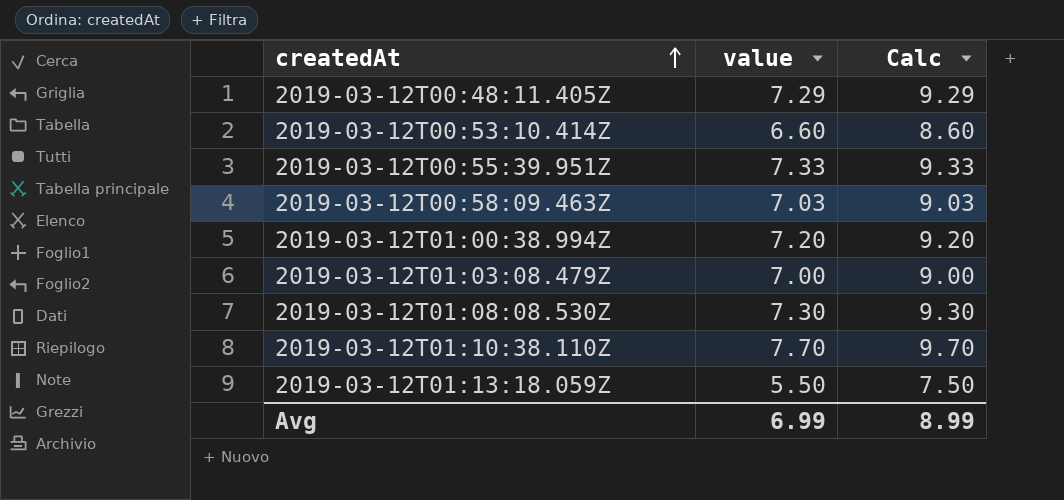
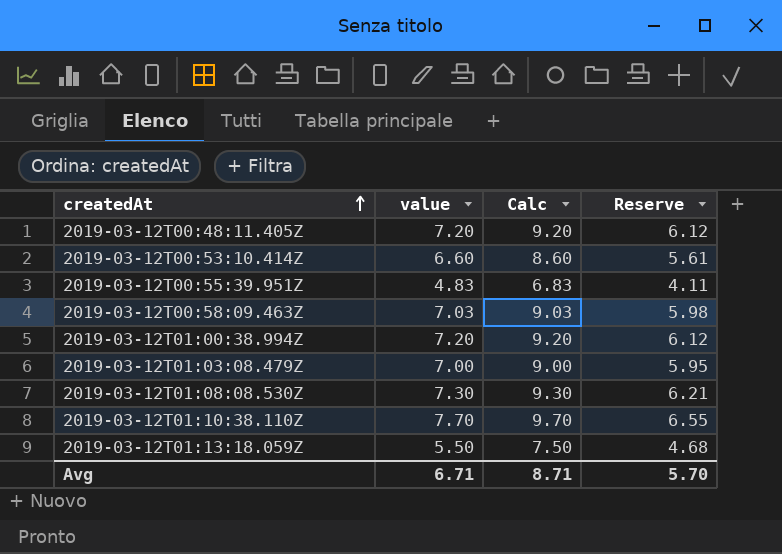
column Reserve | formula: none -> [value] * 0.85
2019-03-12T00:48:11.405Z | value: 7.29 -> 7.20
2019-03-12T00:48:11.405Z | Calc: 9.29 -> 9.20
2019-03-12T00:55:39.951Z | value: 7.33 -> 4.83
2019-03-12T00:55:39.951Z | Calc: 9.33 -> 6.83
Avg | value: 6.99 -> 6.71
Avg | Calc: 8.99 -> 8.71

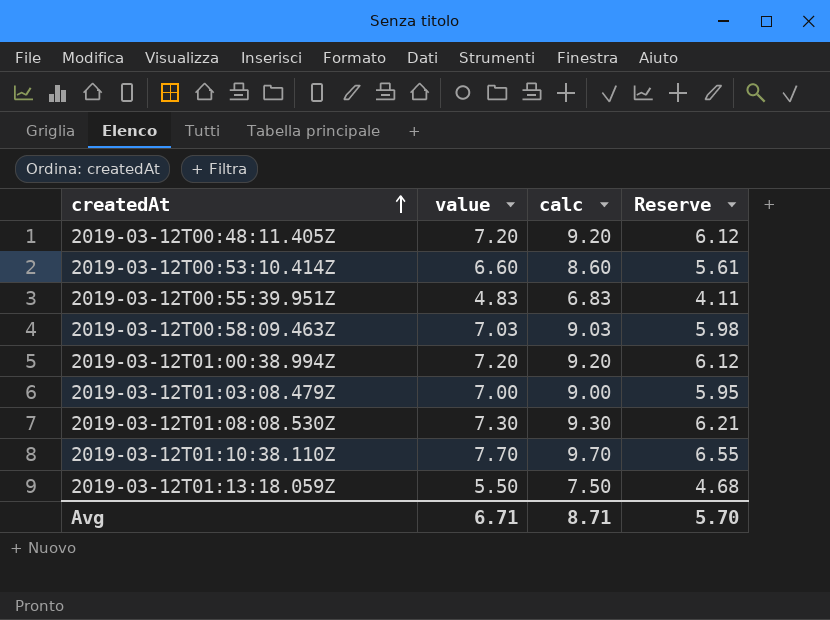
column name: Calc -> calc

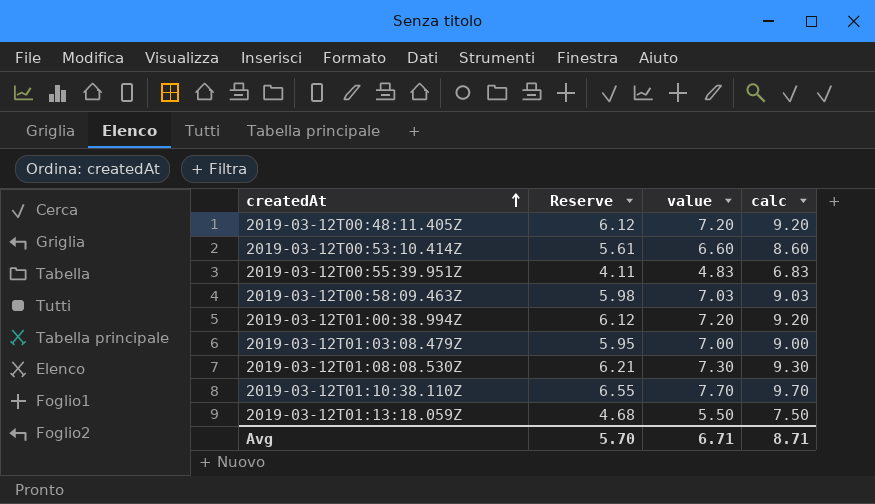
column Reserve | position: 4 -> 2

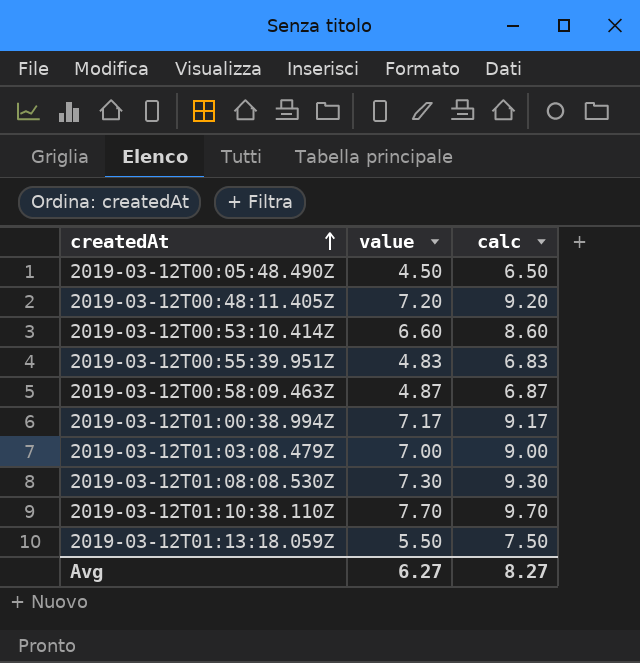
column Reserve | formula: [value] * 0.85 -> none
row 2019-03-12T00:05:48.490Z: none -> 4.50 | 6.50
2019-03-12T00:58:09.463Z | value: 7.03 -> 4.87
2019-03-12T00:58:09.463Z | calc: 9.03 -> 6.87
2019-03-12T01:00:38.994Z | value: 7.20 -> 7.17
2019-03-12T01:00:38.994Z | calc: 9.20 -> 9.17
Avg | value: 6.71 -> 6.27
Avg | calc: 8.71 -> 8.27

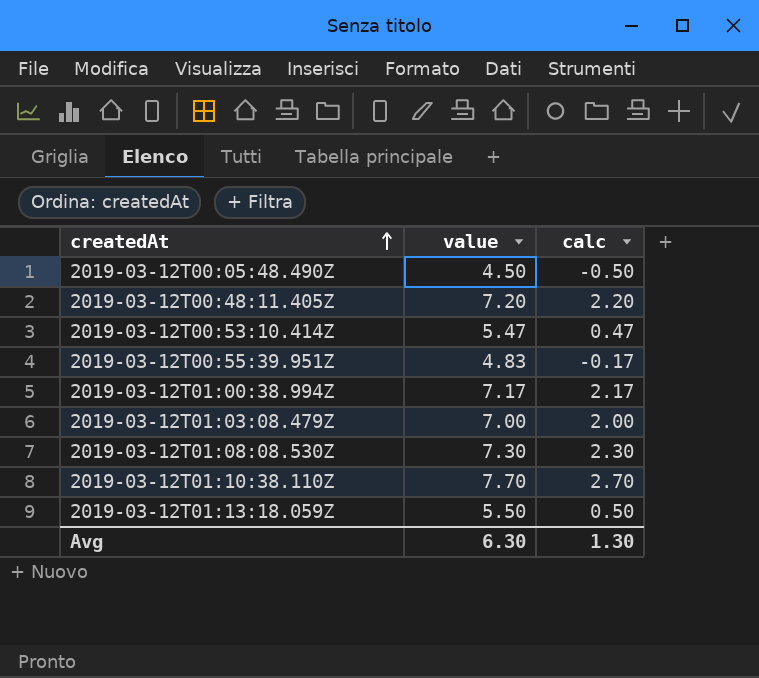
column calc | formula: [value] + 2 -> [value] - 5
row 2019-03-12T00:58:09.463Z: 4.87 | 6.87 -> none
2019-03-12T00:53:10.414Z | value: 6.60 -> 5.47
Avg | value: 6.27 -> 6.30
Avg | calc: 8.27 -> 1.30

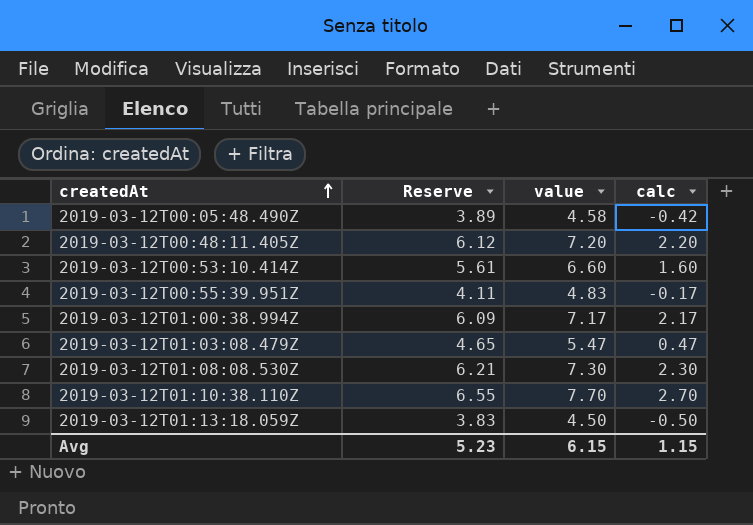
column Reserve | formula: none -> [value] * 0.85
2019-03-12T00:05:48.490Z | value: 4.50 -> 4.58
2019-03-12T00:05:48.490Z | calc: -0.50 -> -0.42
2019-03-12T00:53:10.414Z | value: 5.47 -> 6.60
2019-03-12T00:53:10.414Z | calc: 0.47 -> 1.60
2019-03-12T01:03:08.479Z | value: 7.00 -> 5.47
2019-03-12T01:03:08.479Z | calc: 2.00 -> 0.47
2019-03-12T01:13:18.059Z | value: 5.50 -> 4.50
2019-03-12T01:13:18.059Z | calc: 0.50 -> -0.50
Avg | value: 6.30 -> 6.15
Avg | calc: 1.30 -> 1.15

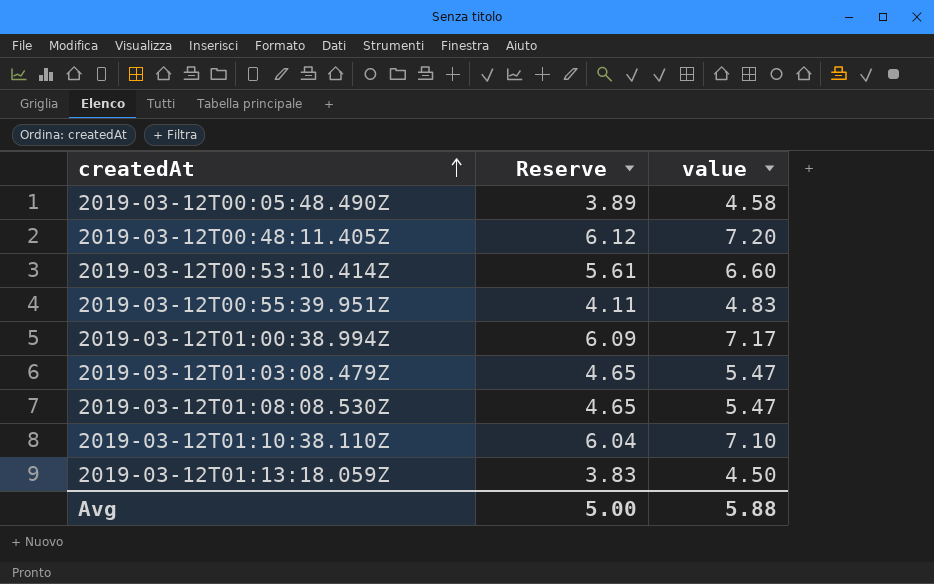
column calc | formula: [value] - 5 -> none
2019-03-12T01:08:08.530Z | Reserve: 6.21 -> 4.65
2019-03-12T01:08:08.530Z | value: 7.30 -> 5.47
2019-03-12T01:10:38.110Z | Reserve: 6.55 -> 6.04
2019-03-12T01:10:38.110Z | value: 7.70 -> 7.10
Avg | Reserve: 5.23 -> 5.00
Avg | value: 6.15 -> 5.88

